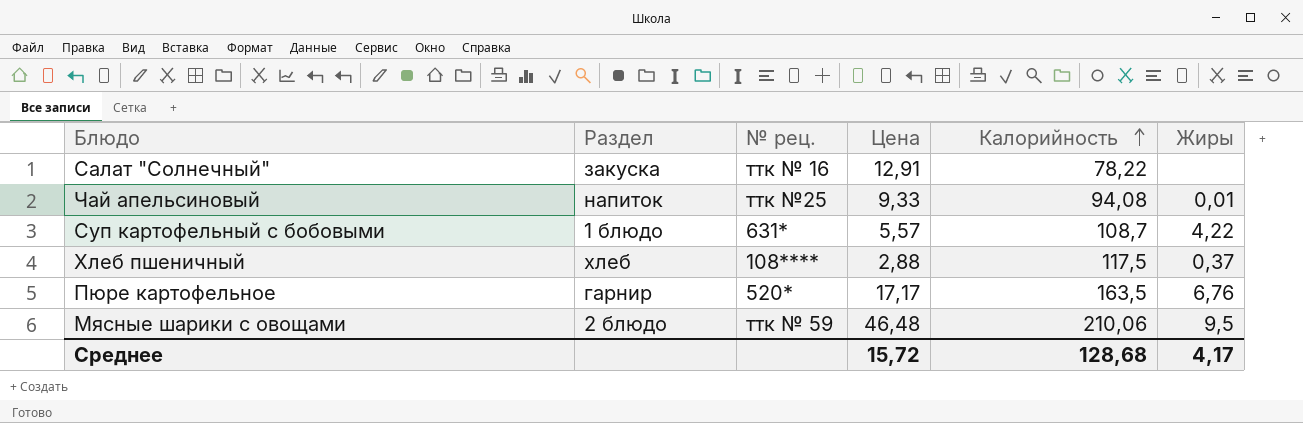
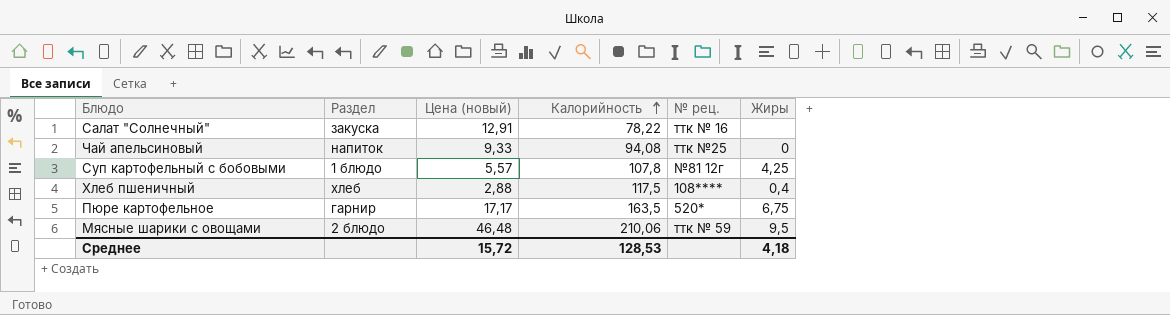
column name: Цена -> Цена (новый)
column № рец. | position: 3 -> 5
Чай апельсиновый | Жиры: 0,01 -> 0
Суп картофельный с бобовыми | Калорийность: 108,7 -> 107,8
Суп картофельный с бобовыми | № рец.: 631* -> №81 12г
Суп картофельный с бобовыми | Жиры: 4,22 -> 4,25
Хлеб пшеничный | Жиры: 0,37 -> 0,4
Пюре картофельное | Жиры: 6,76 -> 6,75
Среднее | Калорийность: 128,68 -> 128,53
Среднее | Жиры: 4,17 -> 4,18

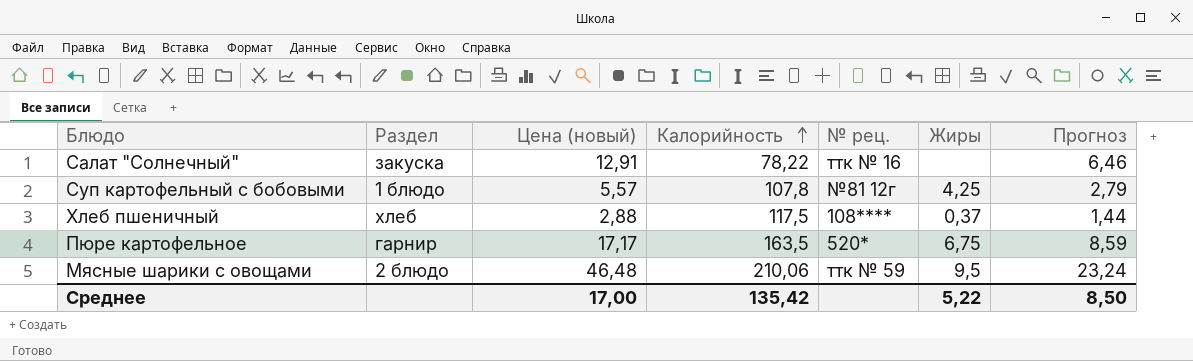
column Прогноз | formula: none -> [Цена (новый)] * 0,5
row Чай апельсиновый: напиток | 9,33 | 94,08 | ттк №25 | 0 -> none
Хлеб пшеничный | Жиры: 0,4 -> 0,37
Среднее | Цена (новый): 15,72 -> 17,00
Среднее | Калорийность: 128,53 -> 135,42
Среднее | Жиры: 4,18 -> 5,22

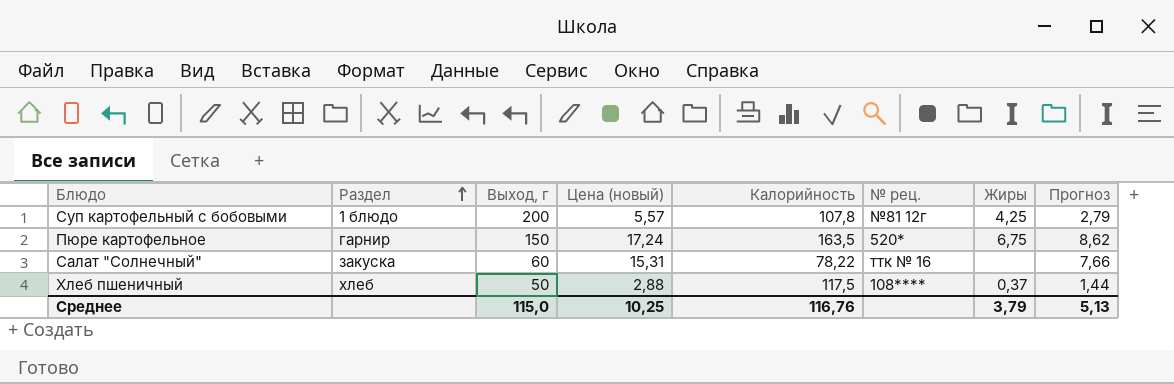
row order: Калорийность ascending -> Раздел ascending
column Выход, г | position: none -> 3
row Мясные шарики с овощами: 2 блюдо | 46,48 | 210,06 | ттк № 59 | 9,5 | 23,24 -> none
Пюре картофельное | Цена (новый): 17,17 -> 17,24
Пюре картофельное | Прогноз: 8,59 -> 8,62
Салат "Солнечный" | Цена (новый): 12,91 -> 15,31
Салат "Солнечный" | Прогноз: 6,46 -> 7,66
Среднее | Цена (новый): 17,00 -> 10,25
Среднее | Калорийность: 135,42 -> 116,76
Среднее | Жиры: 5,22 -> 3,79
Среднее | Прогноз: 8,50 -> 5,13

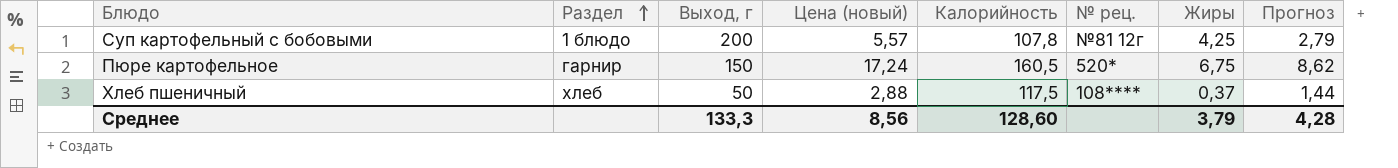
row Салат "Солнечный": закуска | 60 | 15,31 | 78,22 | ттк № 16 | none | 7,66 -> none
Пюре картофельное | Калорийность: 163,5 -> 160,5
Среднее | Выход, г: 115,0 -> 133,3
Среднее | Цена (новый): 10,25 -> 8,56
Среднее | Калорийность: 116,76 -> 128,60
Среднее | Прогноз: 5,13 -> 4,28

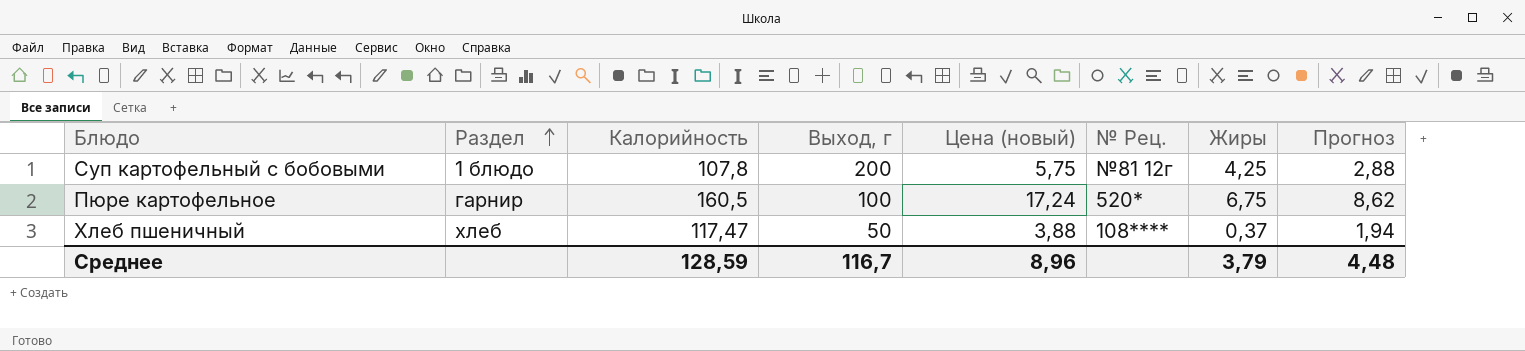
column Калорийность | position: 5 -> 3
column name: № рец. -> № Рец.
Суп картофельный с бобовыми | Цена (новый): 5,57 -> 5,75
Суп картофельный с бобовыми | Прогноз: 2,79 -> 2,88
Пюре картофельное | Выход, г: 150 -> 100
Хлеб пшеничный | Калорийность: 117,5 -> 117,47
Хлеб пшеничный | Цена (новый): 2,88 -> 3,88
Хлеб пшеничный | Прогноз: 1,44 -> 1,94
Среднее | Калорийность: 128,60 -> 128,59
Среднее | Выход, г: 133,3 -> 116,7
Среднее | Цена (новый): 8,56 -> 8,96
Среднее | Прогноз: 4,28 -> 4,48

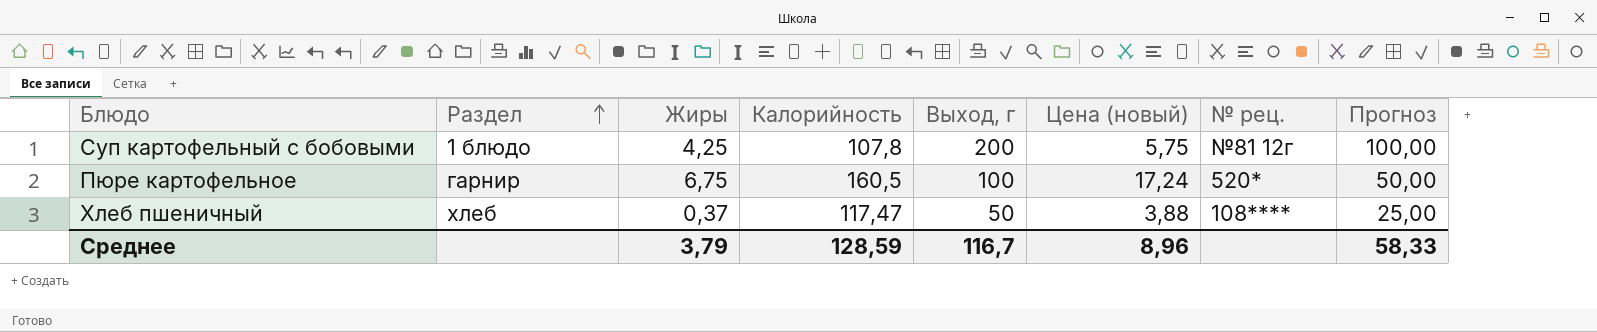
column Жиры | position: 7 -> 3
column name: № Рец. -> № рец.
column Прогноз | formula: [Цена (новый)] * 0,5 -> [Выход, г] * 0,5
Среднее | Прогноз: 4,48 -> 58,33

